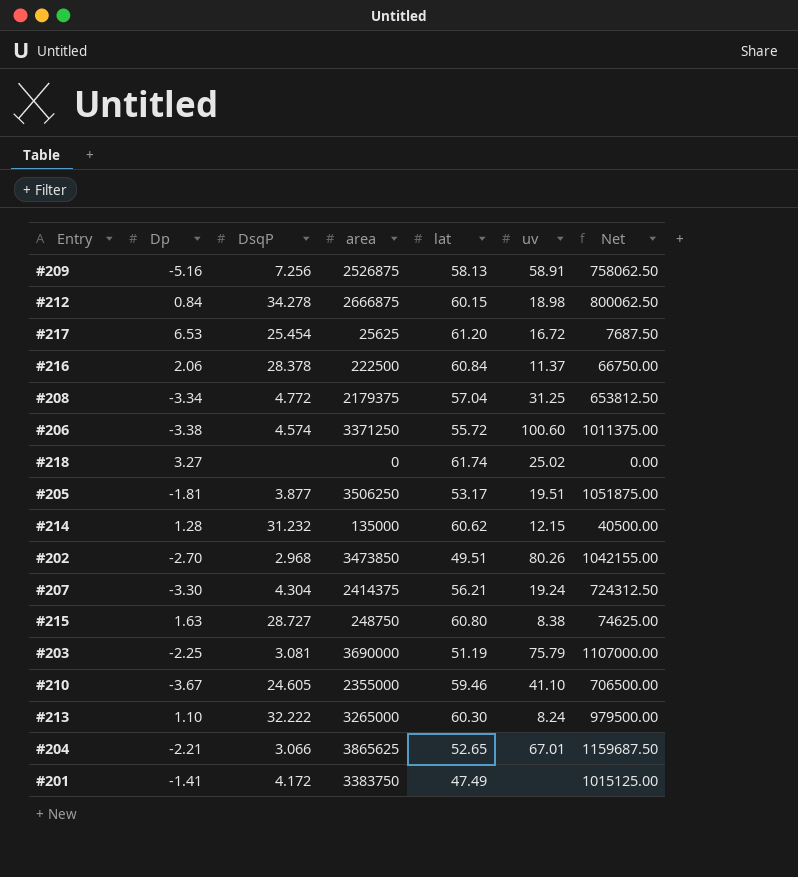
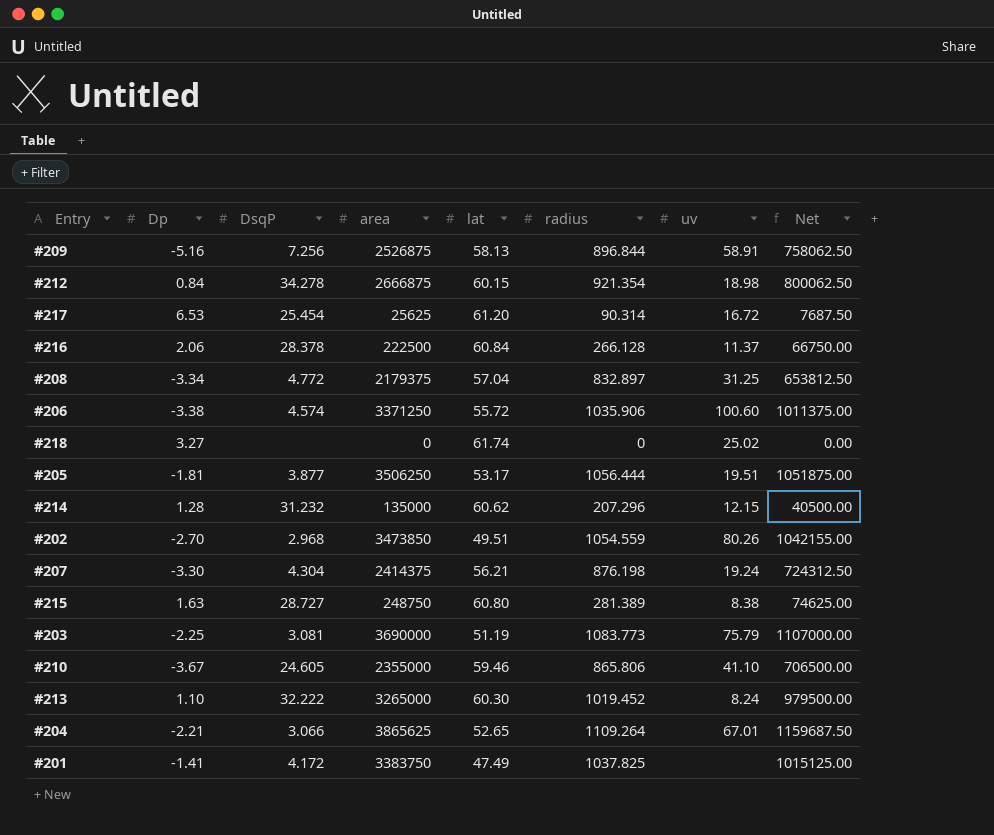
column radius | position: none -> 6

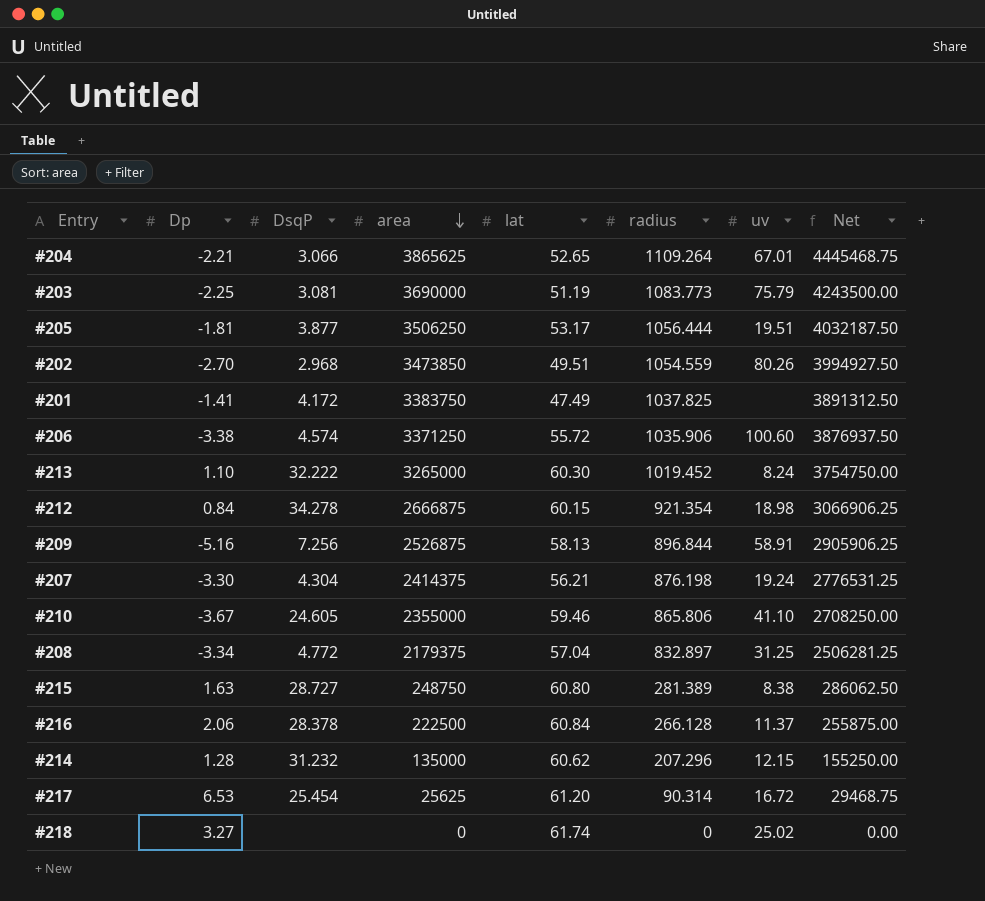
row order: none -> area descending
column Net | formula: [area] * 0.3 -> [area] * 1.15

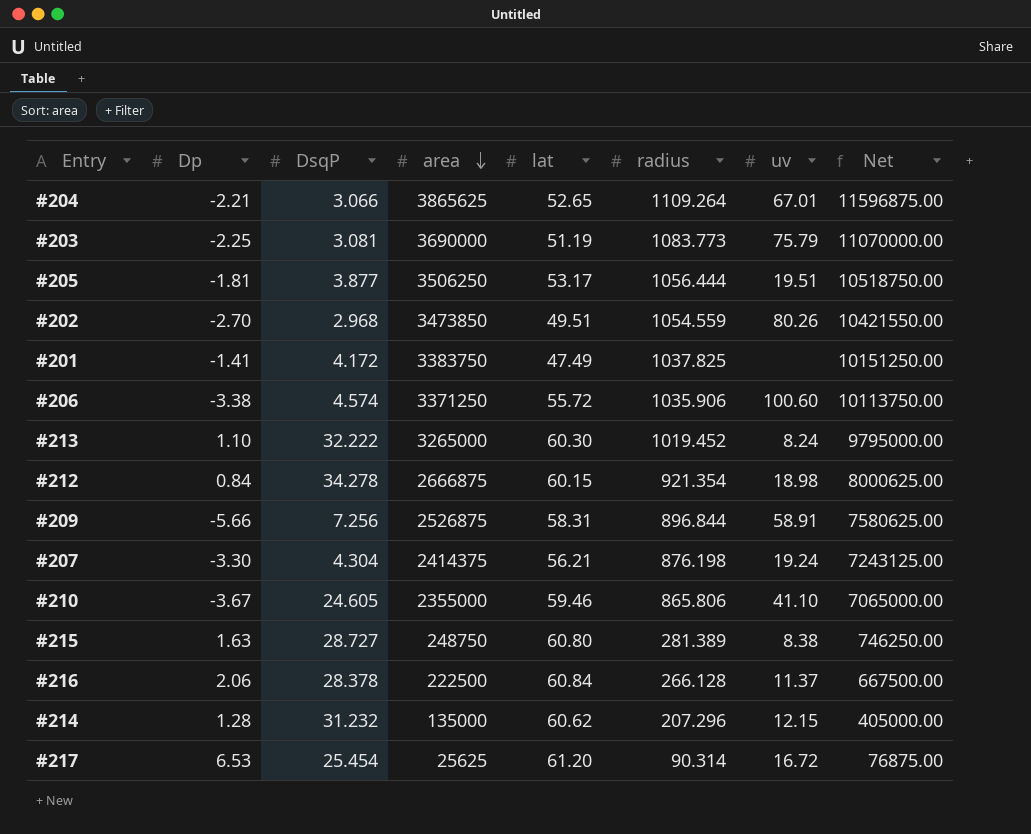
column Net | formula: [area] * 1.15 -> [area] * 3
row #208: -3.34 | 4.772 | 2179375 | 57.04 | 832.897 | 31.25 | 2506281.25 -> none
row #218: 3.27 | none | 0 | 61.74 | 0 | 25.02 | 0.00 -> none
#209 | Dp: -5.16 -> -5.66
#209 | lat: 58.13 -> 58.31

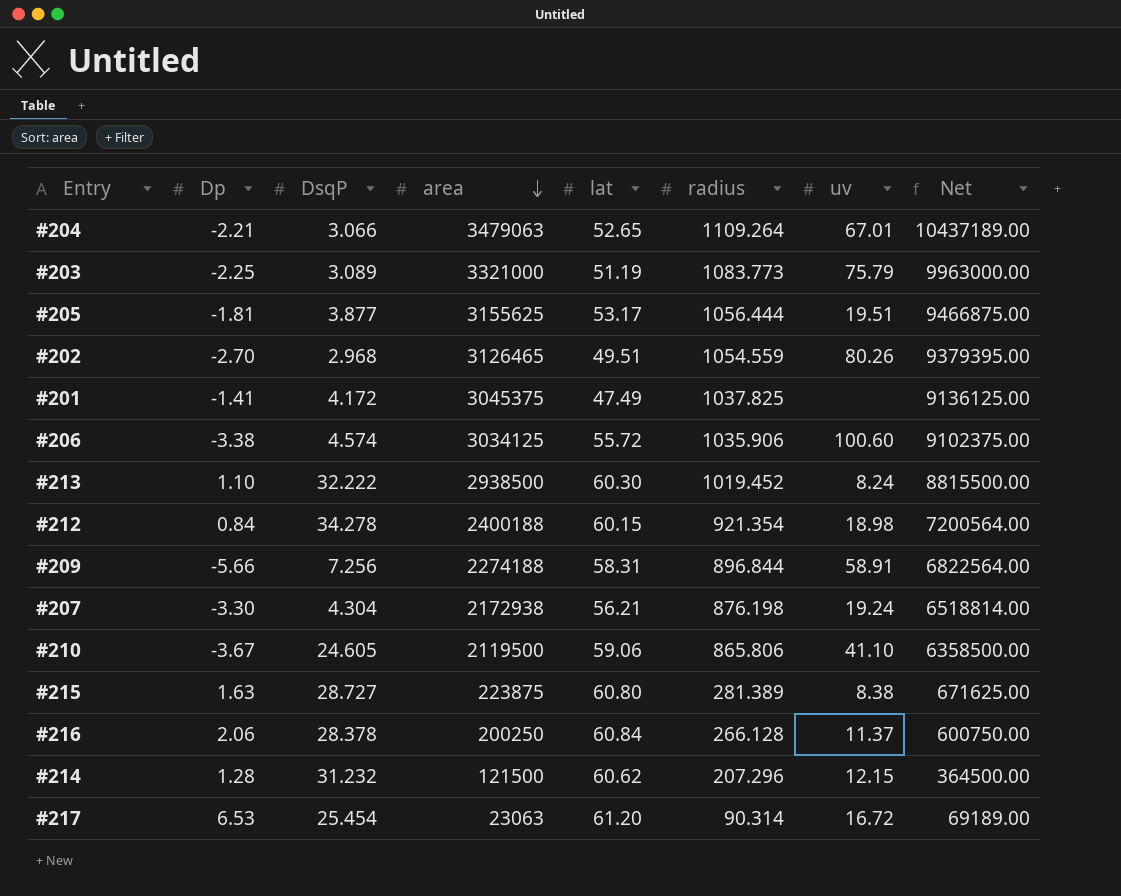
#204 | area: 3865625 -> 3479063
#204 | Net: 11596875.00 -> 10437189.00
#203 | DsqP: 3.081 -> 3.089
#203 | area: 3690000 -> 3321000
#203 | Net: 11070000.00 -> 9963000.00
#205 | area: 3506250 -> 3155625
#205 | Net: 10518750.00 -> 9466875.00
#202 | area: 3473850 -> 3126465
#202 | Net: 10421550.00 -> 9379395.00
#201 | area: 3383750 -> 3045375
#201 | Net: 10151250.00 -> 9136125.00
#206 | area: 3371250 -> 3034125
#206 | Net: 10113750.00 -> 9102375.00
#213 | area: 3265000 -> 2938500
#213 | Net: 9795000.00 -> 8815500.00
#212 | area: 2666875 -> 2400188
#212 | Net: 8000625.00 -> 7200564.00
#209 | area: 2526875 -> 2274188
#209 | Net: 7580625.00 -> 6822564.00
#207 | area: 2414375 -> 2172938
#207 | Net: 7243125.00 -> 6518814.00
#210 | area: 2355000 -> 2119500
#210 | lat: 59.46 -> 59.06
#210 | Net: 7065000.00 -> 6358500.00
#215 | area: 248750 -> 223875
#215 | Net: 746250.00 -> 671625.00
#216 | area: 222500 -> 200250
#216 | Net: 667500.00 -> 600750.00
#214 | area: 135000 -> 121500
#214 | Net: 405000.00 -> 364500.00
#217 | area: 25625 -> 23063
#217 | Net: 76875.00 -> 69189.00

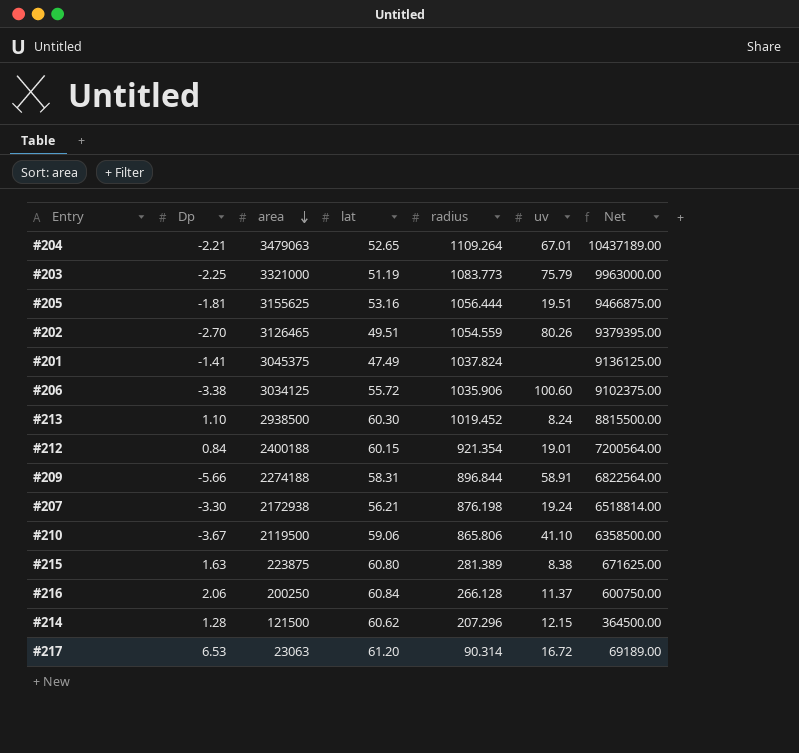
column DsqP | position: 3 -> none
#205 | lat: 53.17 -> 53.16
#201 | radius: 1037.825 -> 1037.824
#212 | uv: 18.98 -> 19.01

